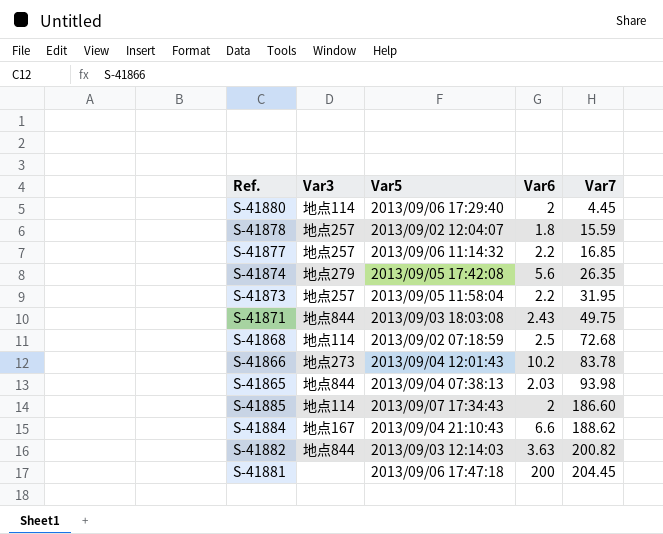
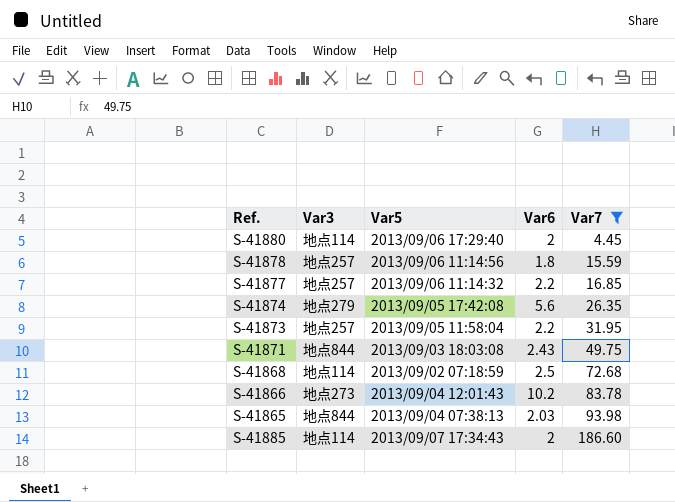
filter: none -> Var7 <= 186.60
S-41878 | Var5: 2013/09/02 12:04:07 -> 2013/09/06 11:14:56

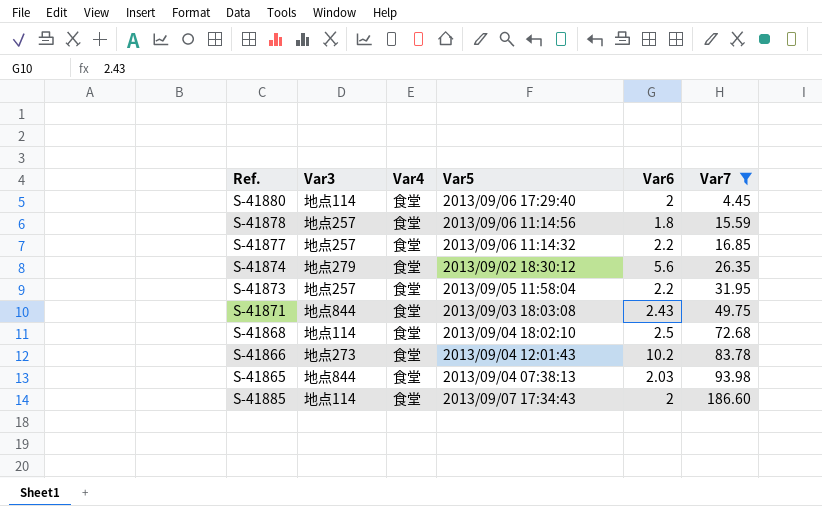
column Var4 | position: none -> 3
S-41874 | Var5: 2013/09/05 17:42:08 -> 2013/09/02 18:30:12
S-41868 | Var5: 2013/09/02 07:18:59 -> 2013/09/04 18:02:10

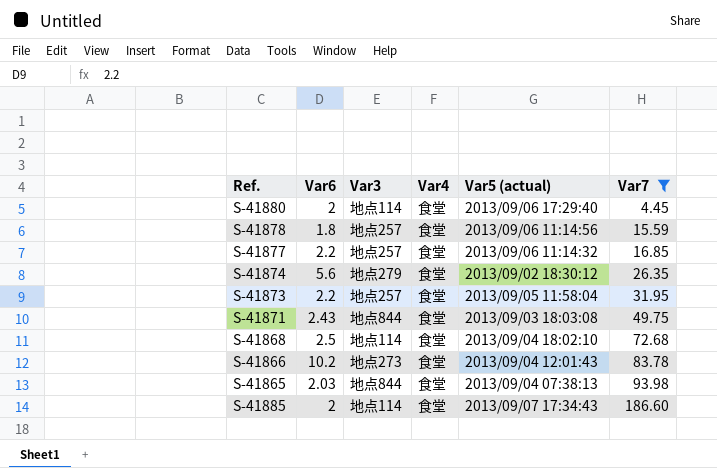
column Var6 | position: 5 -> 2
column name: Var5 -> Var5 (actual)

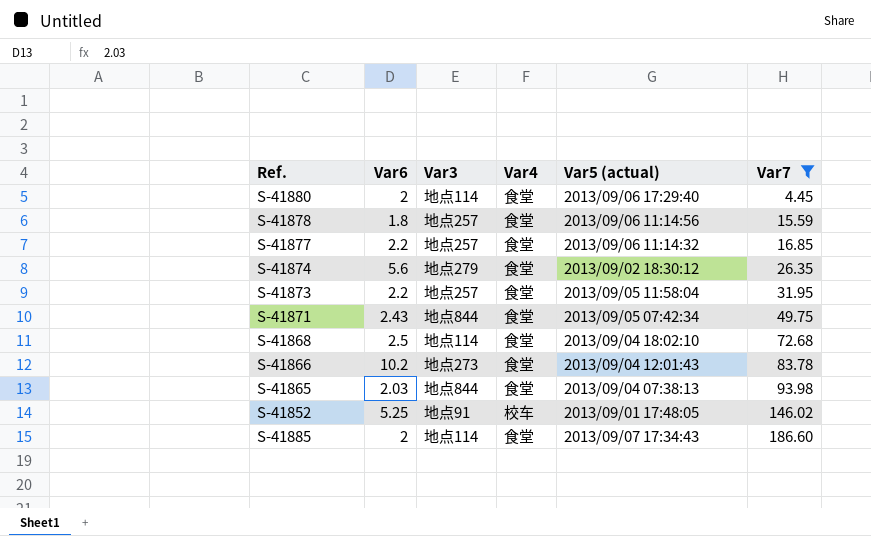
S-41871 | Var5 (actual): 2013/09/03 18:03:08 -> 2013/09/05 07:42:34
row S-41852: none -> 5.25 | 地点91 | 校车 | 2013/09/01 17:48:05 | 146.02

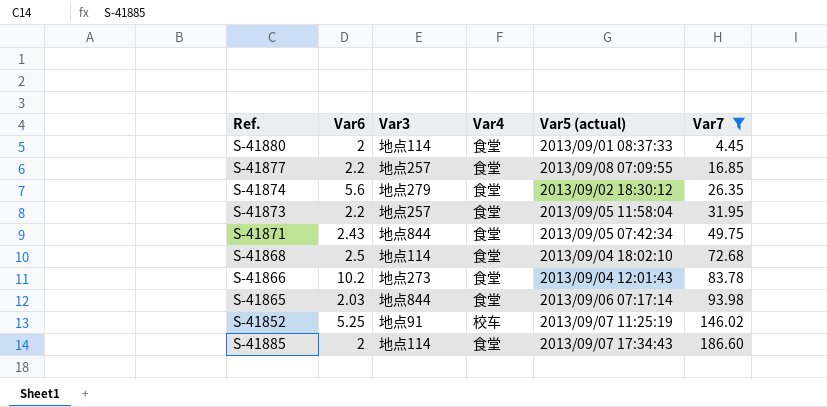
row S-41878: 1.8 | 地点257 | 食堂 | 2013/09/06 11:14:56 | 15.59 -> none
S-41880 | Var5 (actual): 2013/09/06 17:29:40 -> 2013/09/01 08:37:33
S-41877 | Var5 (actual): 2013/09/06 11:14:32 -> 2013/09/08 07:09:55
S-41865 | Var5 (actual): 2013/09/04 07:38:13 -> 2013/09/06 07:17:14
S-41852 | Var5 (actual): 2013/09/01 17:48:05 -> 2013/09/07 11:25:19

